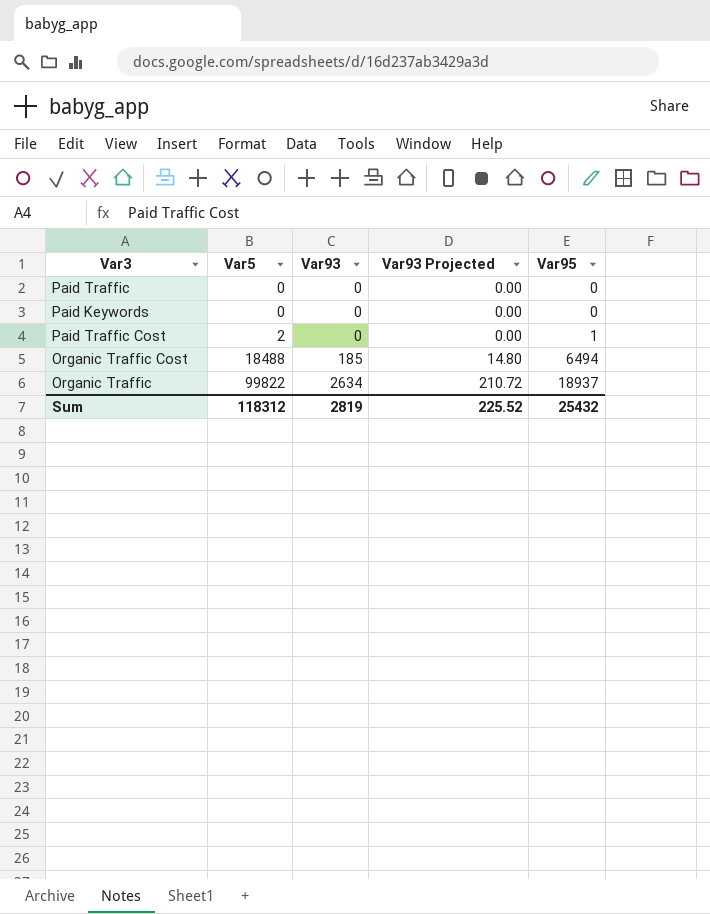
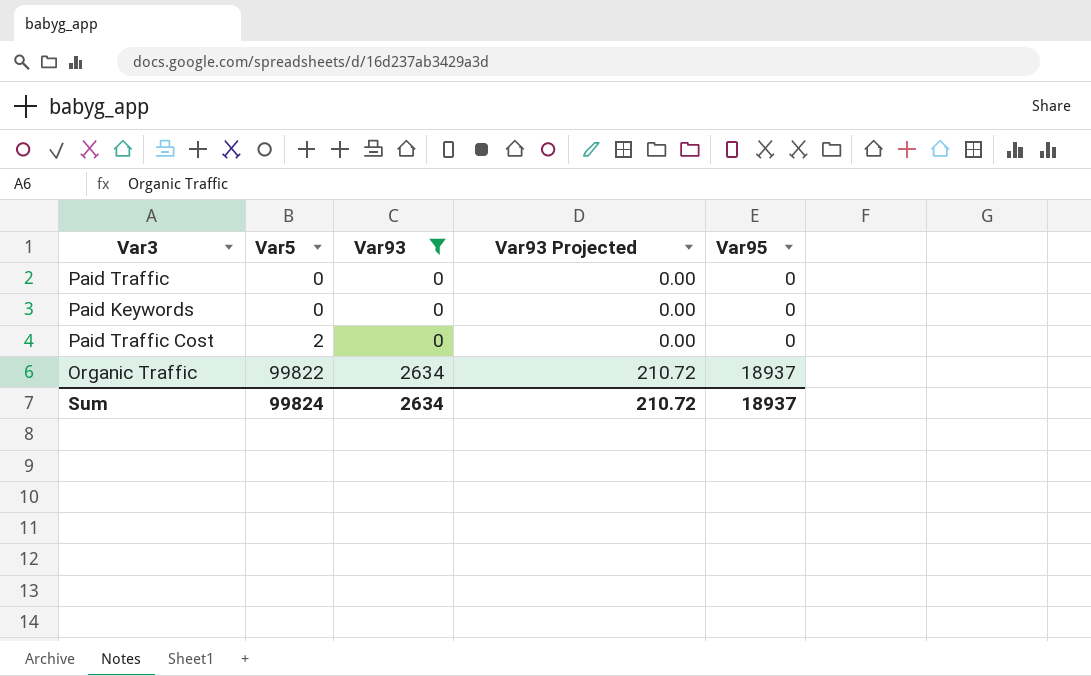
filter: none -> Var93 != 185
Paid Traffic Cost | Var95: 1 -> 0
Sum | Var5: 118312 -> 99824
Sum | Var93: 2819 -> 2634
Sum | Var93 Projected: 225.52 -> 210.72
Sum | Var95: 25432 -> 18937

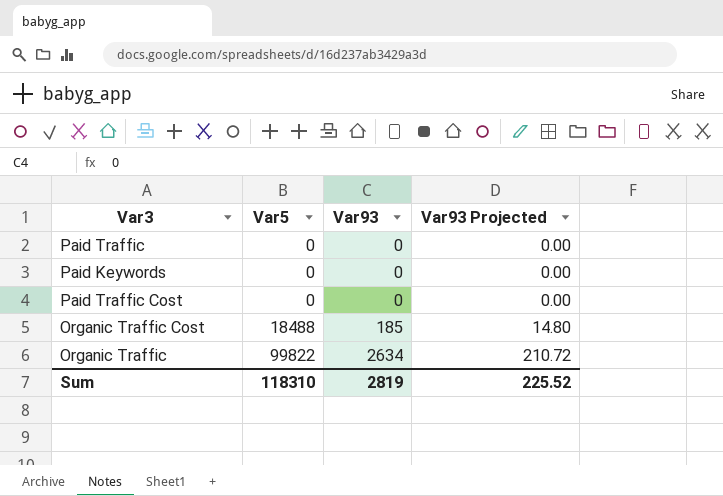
filter: Var93 != 185 -> none
column Var95 | position: 5 -> none
Paid Traffic Cost | Var5: 2 -> 0
Sum | Var5: 99824 -> 118310
Sum | Var93: 2634 -> 2819
Sum | Var93 Projected: 210.72 -> 225.52

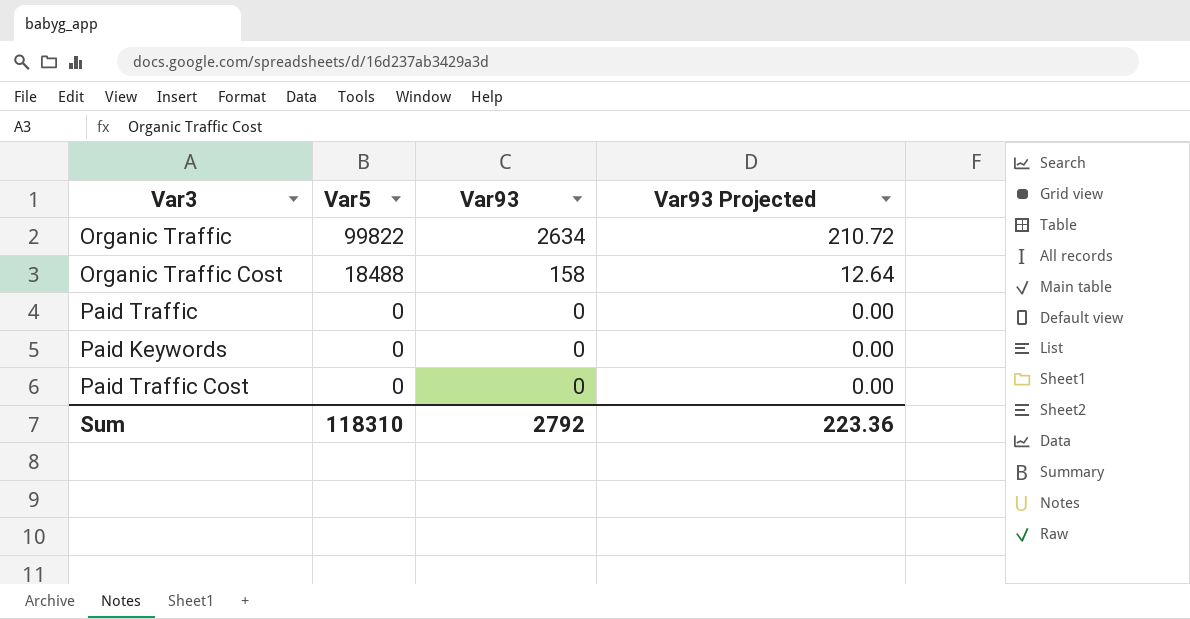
row order: Var5 ascending -> Var5 descending
Organic Traffic Cost | Var93: 185 -> 158
Organic Traffic Cost | Var93 Projected: 14.80 -> 12.64
Sum | Var93: 2819 -> 2792
Sum | Var93 Projected: 225.52 -> 223.36

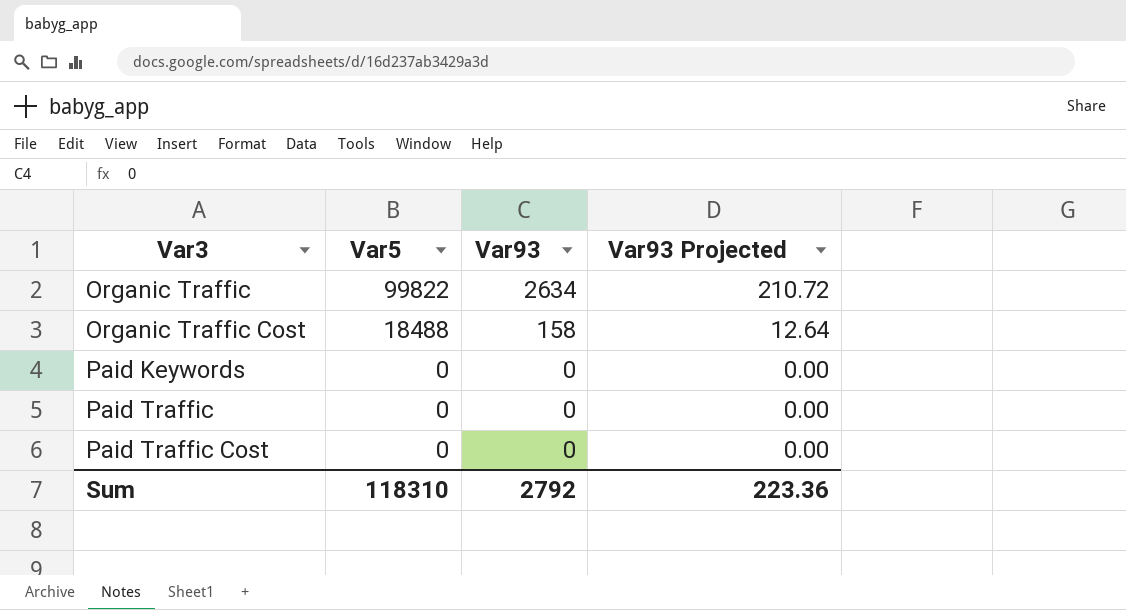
row order: Var5 descending -> Var3 ascending

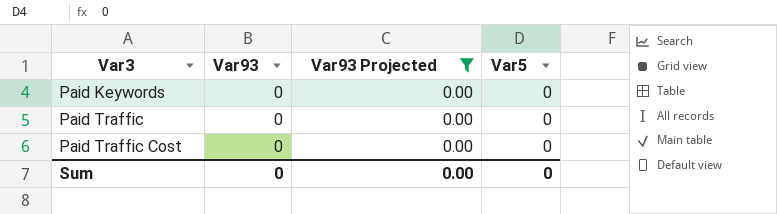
filter: none -> Var93 Projected = 0.00
column Var5 | position: 2 -> 4
Sum | Var93: 2792 -> 0
Sum | Var93 Projected: 223.36 -> 0.00
Sum | Var5: 118310 -> 0

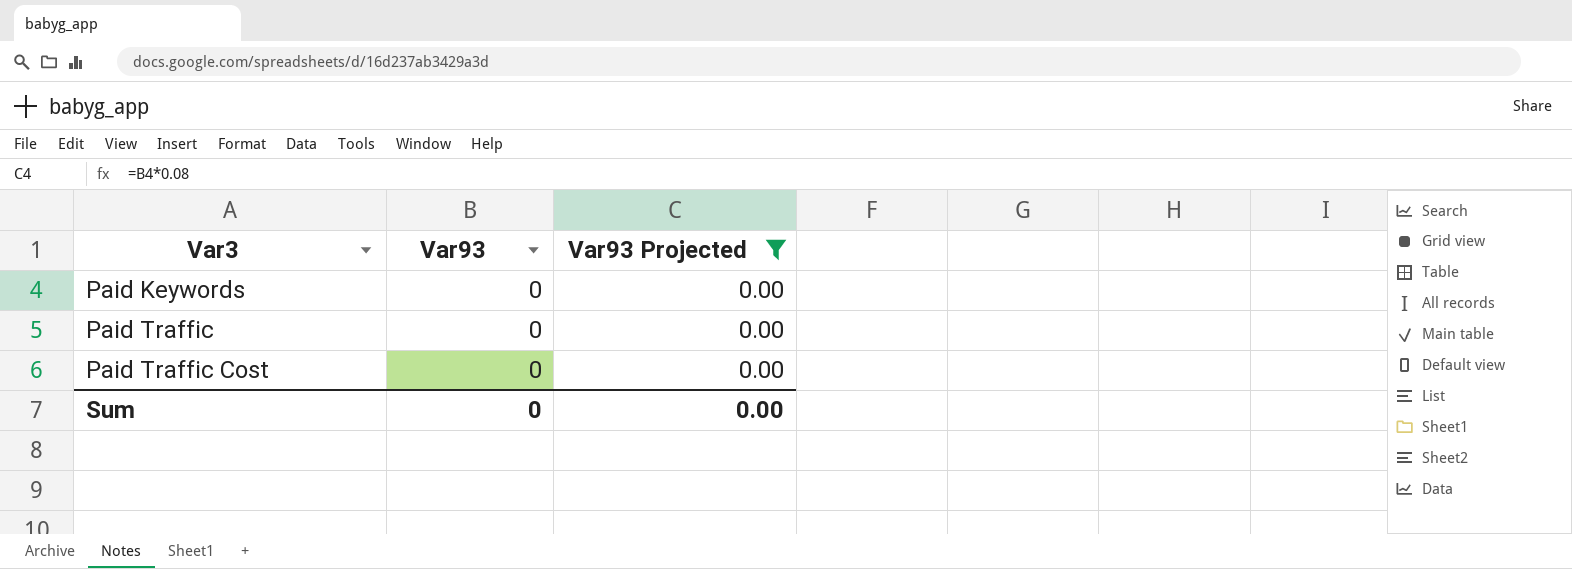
column Var5 | position: 4 -> none

